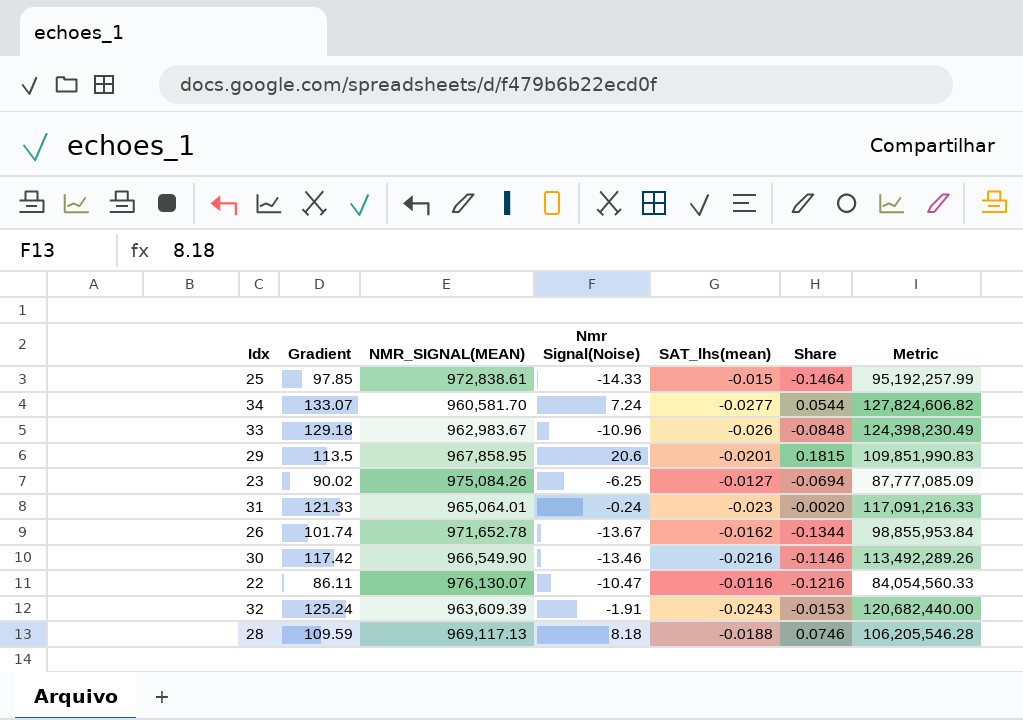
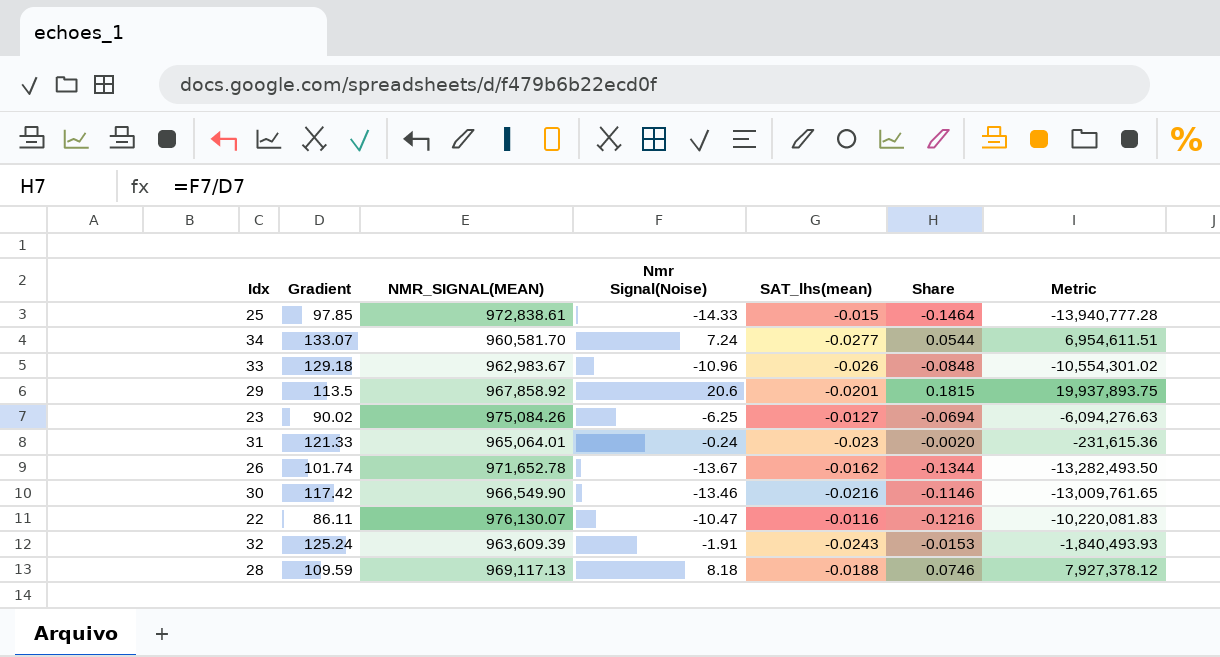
column Metric | formula: [Gradient] * [NMR_SIGNAL(MEAN)] -> [NMR_SIGNAL(MEAN)] * [Nmr Signal(Noise)]
29 | NMR_SIGNAL(MEAN): 967,858.95 -> 967,858.92

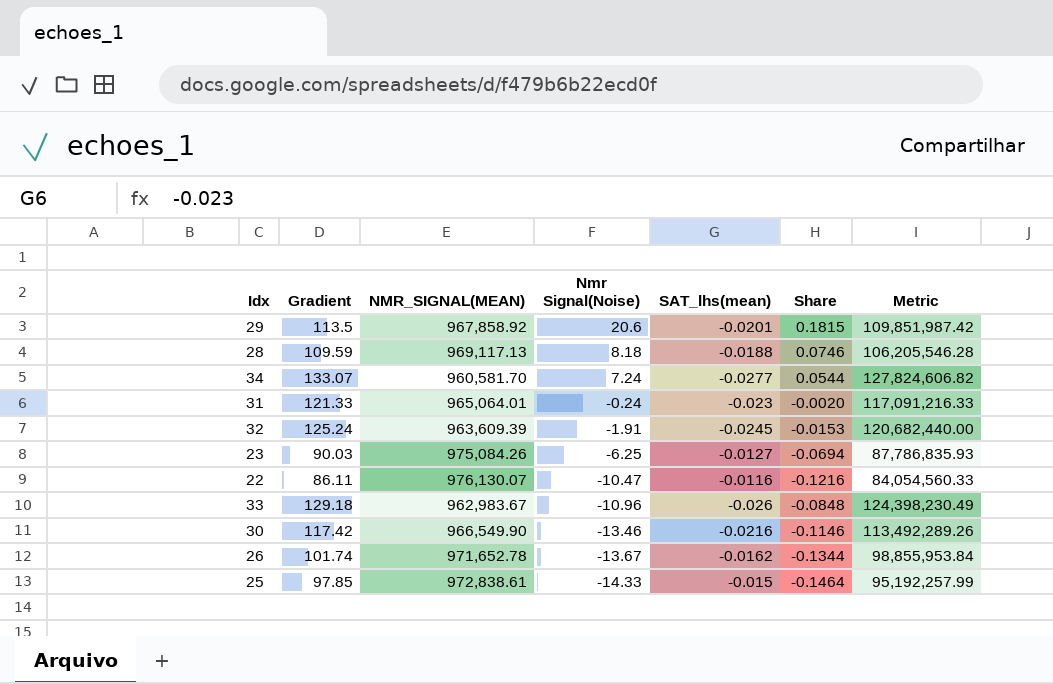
row order: none -> Nmr Signal(Noise) descending
column Metric | formula: [NMR_SIGNAL(MEAN)] * [Nmr Signal(Noise)] -> [Gradient] * [NMR_SIGNAL(MEAN)]
32 | SAT_lhs(mean): -0.0243 -> -0.0245
23 | Gradient: 90.02 -> 90.03

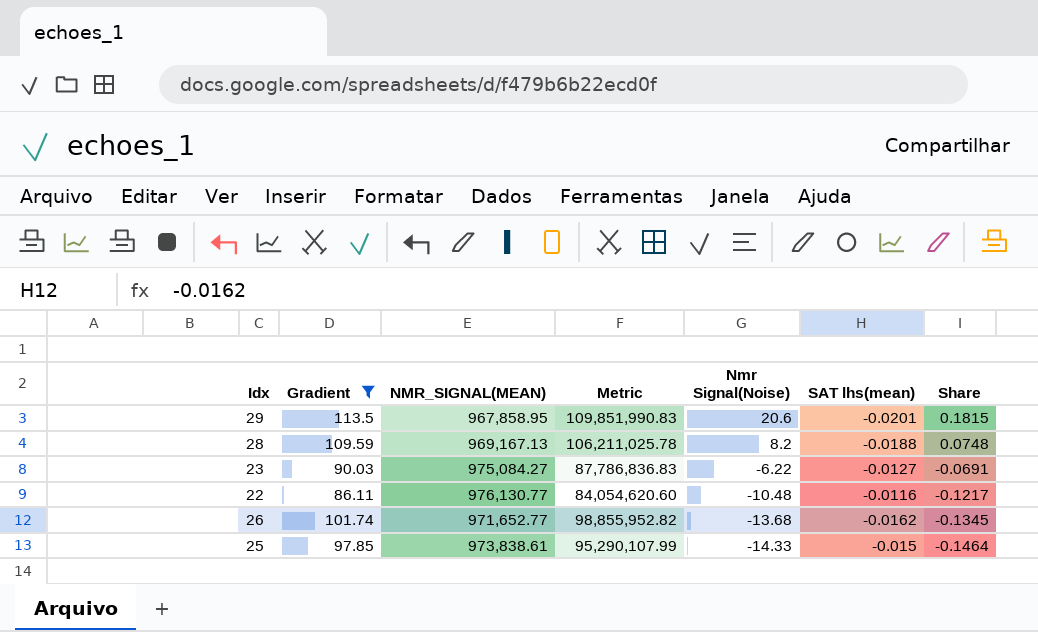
filter: none -> Gradient <= 113.5
column Metric | position: 7 -> 4
column name: SAT_lhs(mean) -> SAT lhs(mean)
29 | NMR_SIGNAL(MEAN): 967,858.92 -> 967,858.95
29 | Metric: 109,851,987.42 -> 109,851,990.83
28 | NMR_SIGNAL(MEAN): 969,117.13 -> 969,167.13
28 | Metric: 106,205,546.28 -> 106,211,025.78
28 | Nmr Signal(Noise): 8.18 -> 8.2
28 | Share: 0.0746 -> 0.0748
23 | NMR_SIGNAL(MEAN): 975,084.26 -> 975,084.27
23 | Metric: 87,786,835.93 -> 87,786,836.83
23 | Nmr Signal(Noise): -6.25 -> -6.22
23 | Share: -0.0694 -> -0.0691
22 | NMR_SIGNAL(MEAN): 976,130.07 -> 976,130.77
22 | Metric: 84,054,560.33 -> 84,054,620.60
22 | Nmr Signal(Noise): -10.47 -> -10.48
22 | Share: -0.1216 -> -0.1217
26 | NMR_SIGNAL(MEAN): 971,652.78 -> 971,652.77
26 | Metric: 98,855,953.84 -> 98,855,952.82
26 | Nmr Signal(Noise): -13.67 -> -13.68
26 | Share: -0.1344 -> -0.1345
25 | NMR_SIGNAL(MEAN): 972,838.61 -> 973,838.61
25 | Metric: 95,192,257.99 -> 95,290,107.99

